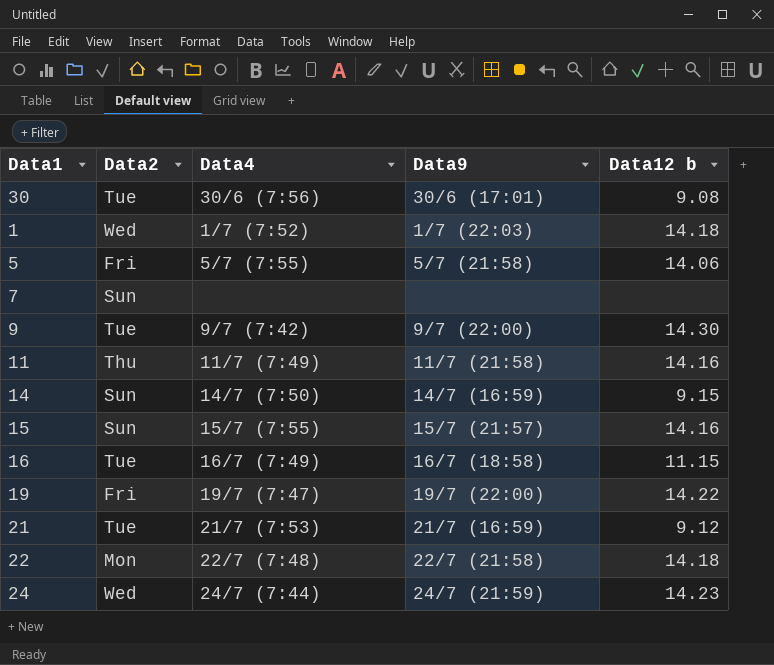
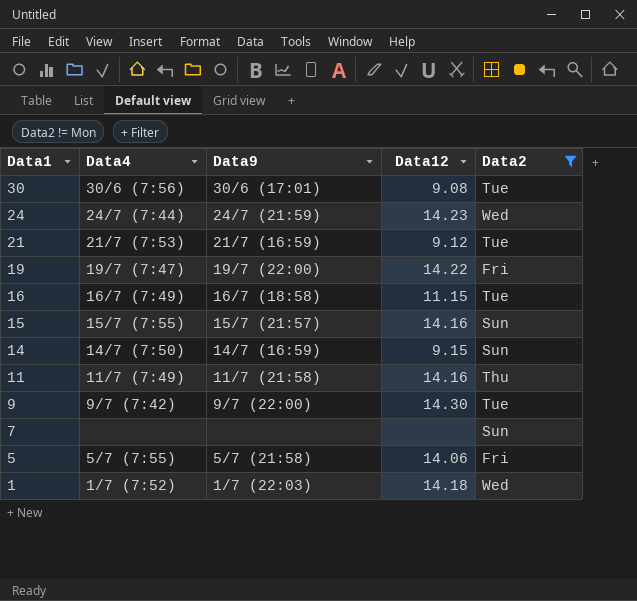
filter: none -> Data2 != Mon
row order: none -> Data1 descending
column name: Data12 b -> Data12
column Data2 | position: 2 -> 5

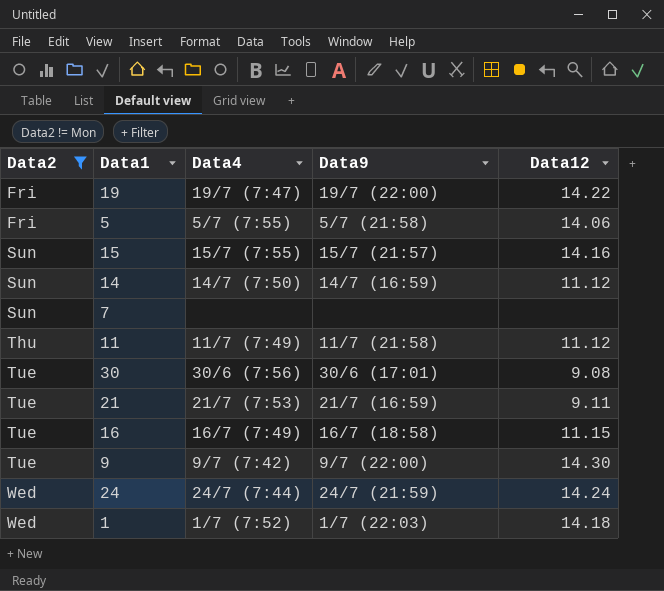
row order: Data1 descending -> Data2 ascending
column Data2 | position: 5 -> 1
14 | Data12: 9.15 -> 11.12
11 | Data12: 14.16 -> 11.12
21 | Data12: 9.12 -> 9.11
24 | Data12: 14.23 -> 14.24

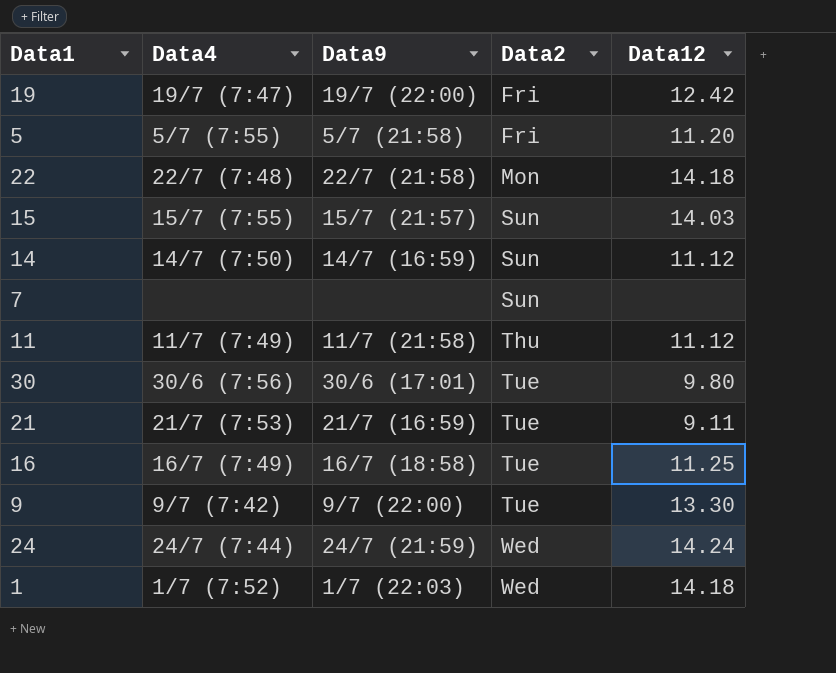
filter: Data2 != Mon -> none
column Data2 | position: 1 -> 4
19 | Data12: 14.22 -> 12.42
5 | Data12: 14.06 -> 11.20
15 | Data12: 14.16 -> 14.03
30 | Data12: 9.08 -> 9.80
16 | Data12: 11.15 -> 11.25
9 | Data12: 14.30 -> 13.30

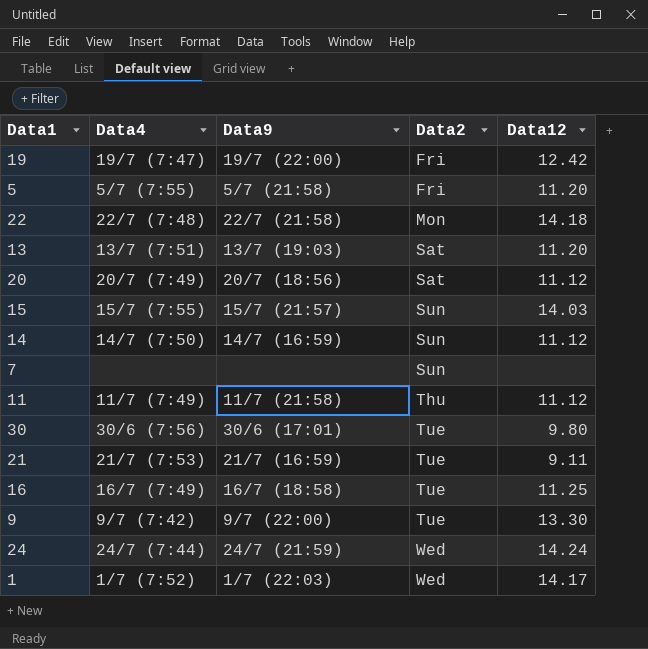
row 13: none -> 13/7 (7:51) | 13/7 (19:03) | Sat | 11.20
row 20: none -> 20/7 (7:49) | 20/7 (18:56) | Sat | 11.12
1 | Data12: 14.18 -> 14.17

